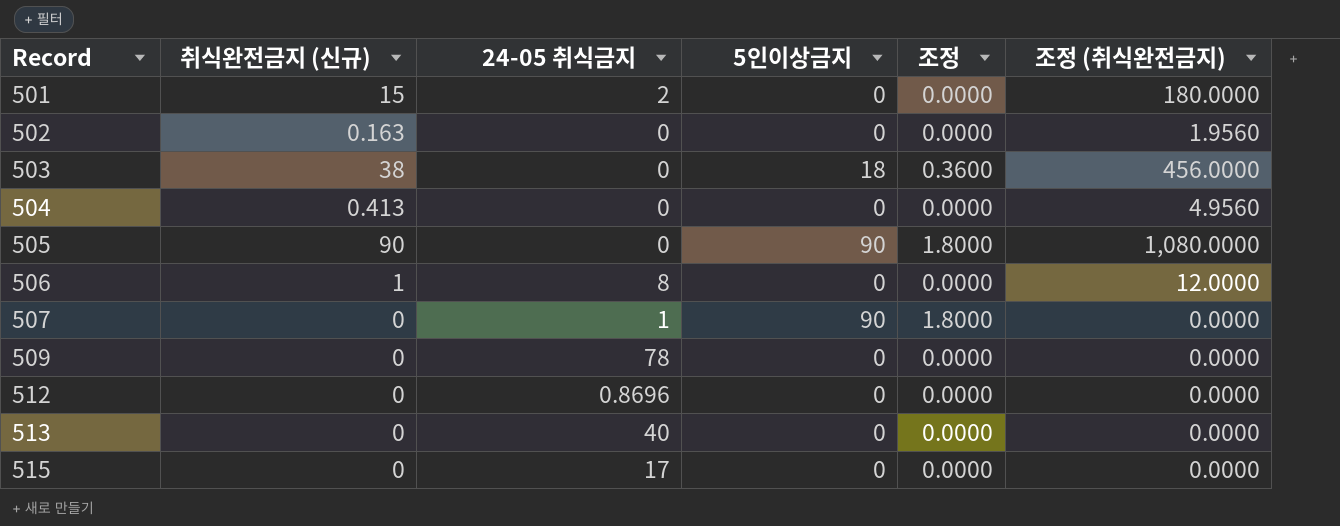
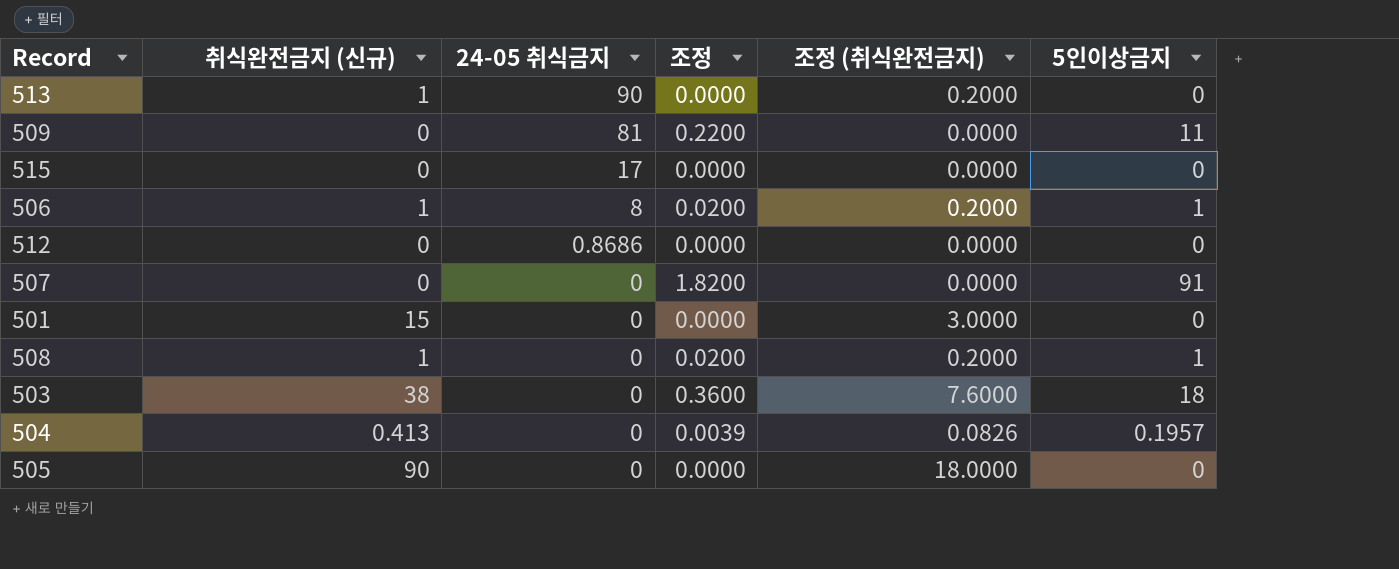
row order: Record ascending -> 24-05 취식금지 descending
column 조정 (취식완전금지) | formula: [취식완전금지 (신규)] * 12 -> [취식완전금지 (신규)] * 0.2
column 5인이상금지 | position: 4 -> 6
row 502: 0.163 | 0 | 0 | 0.0000 | 1.9560 -> none
513 | 취식완전금지 (신규): 0 -> 1
513 | 24-05 취식금지: 40 -> 90
509 | 24-05 취식금지: 78 -> 81
509 | 조정: 0.0000 -> 0.2200
509 | 5인이상금지: 0 -> 11
506 | 조정: 0.0000 -> 0.0200
506 | 5인이상금지: 0 -> 1
512 | 24-05 취식금지: 0.8696 -> 0.8686
507 | 24-05 취식금지: 1 -> 0
507 | 조정: 1.8000 -> 1.8200
507 | 5인이상금지: 90 -> 91
501 | 24-05 취식금지: 2 -> 0
row 508: none -> 1 | 0 | 0.0200 | 0.2000 | 1
504 | 조정: 0.0000 -> 0.0039
504 | 5인이상금지: 0 -> 0.1957
505 | 조정: 1.8000 -> 0.0000
505 | 5인이상금지: 90 -> 0

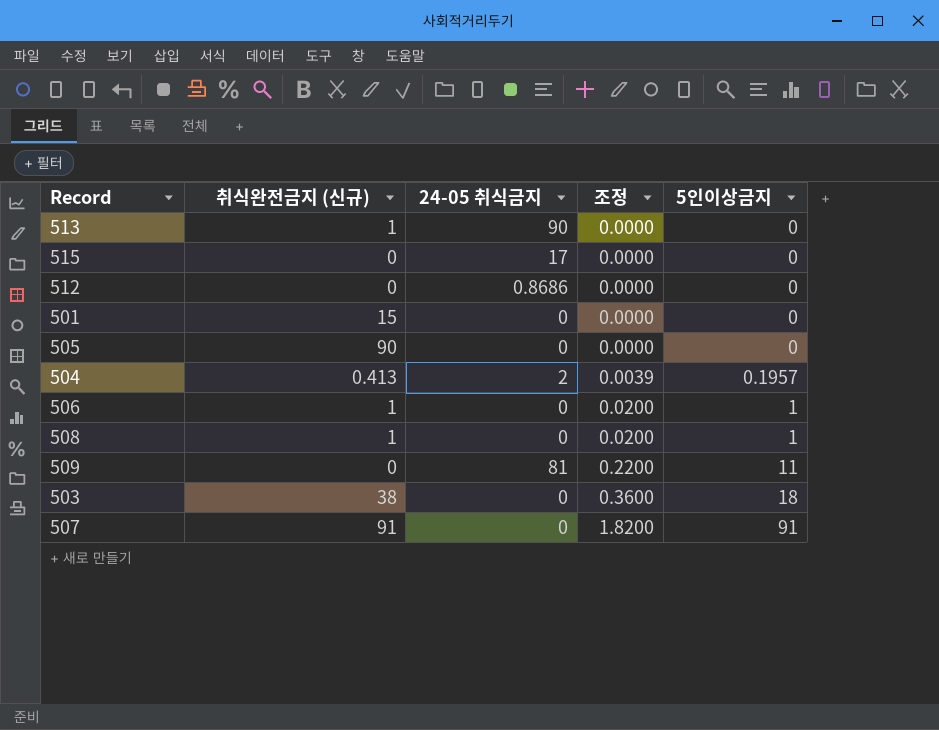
row order: 24-05 취식금지 descending -> 조정 ascending
column 조정 (취식완전금지) | formula: [취식완전금지 (신규)] * 0.2 -> none
504 | 24-05 취식금지: 0 -> 2
506 | 24-05 취식금지: 8 -> 0
507 | 취식완전금지 (신규): 0 -> 91

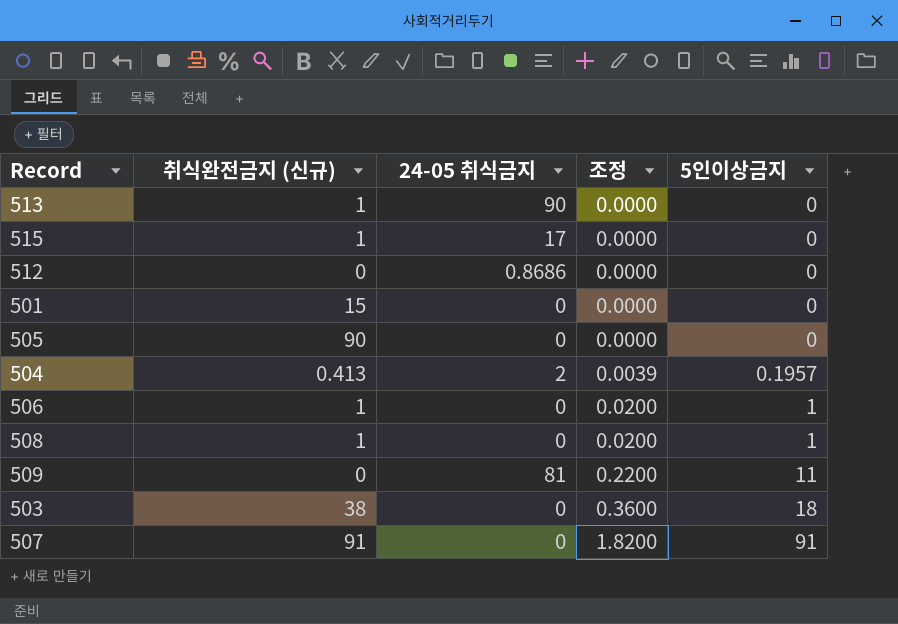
515 | 취식완전금지 (신규): 0 -> 1

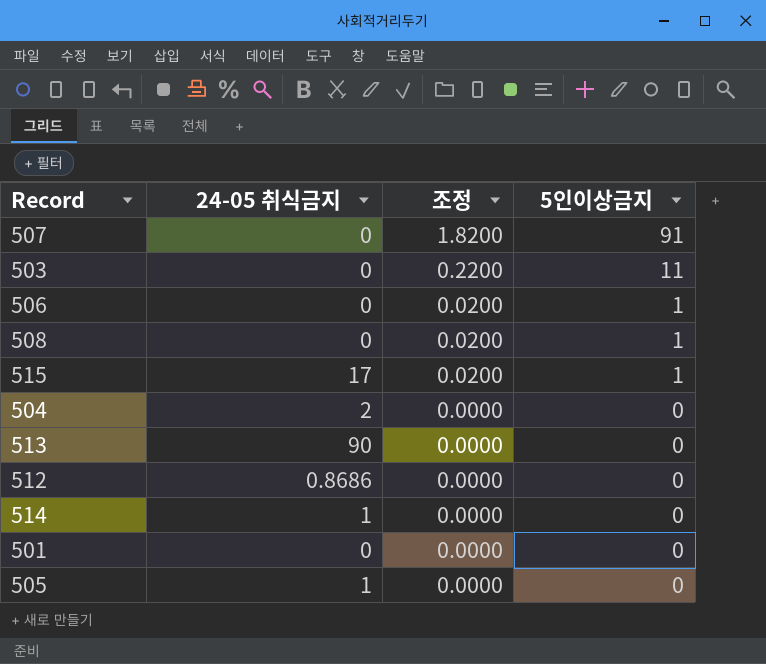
row order: 조정 ascending -> 조정 descending
column 취식완전금지 (신규) | position: 2 -> none
row 509: 0 | 81 | 0.2200 | 11 -> none
503 | 조정: 0.3600 -> 0.2200
503 | 5인이상금지: 18 -> 11
515 | 조정: 0.0000 -> 0.0200
515 | 5인이상금지: 0 -> 1
504 | 조정: 0.0039 -> 0.0000
504 | 5인이상금지: 0.1957 -> 0
row 514: none -> 1 | 0.0000 | 0
505 | 24-05 취식금지: 0 -> 1

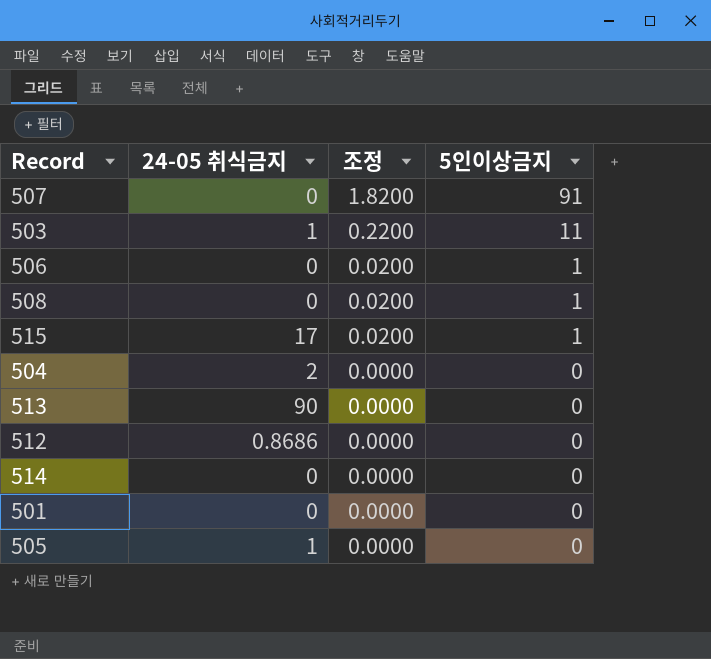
503 | 24-05 취식금지: 0 -> 1
514 | 24-05 취식금지: 1 -> 0

